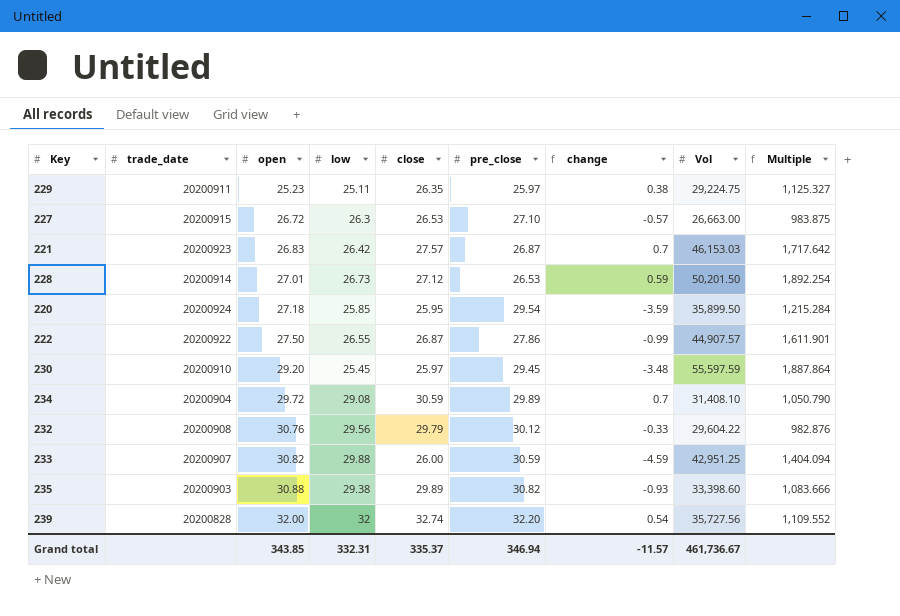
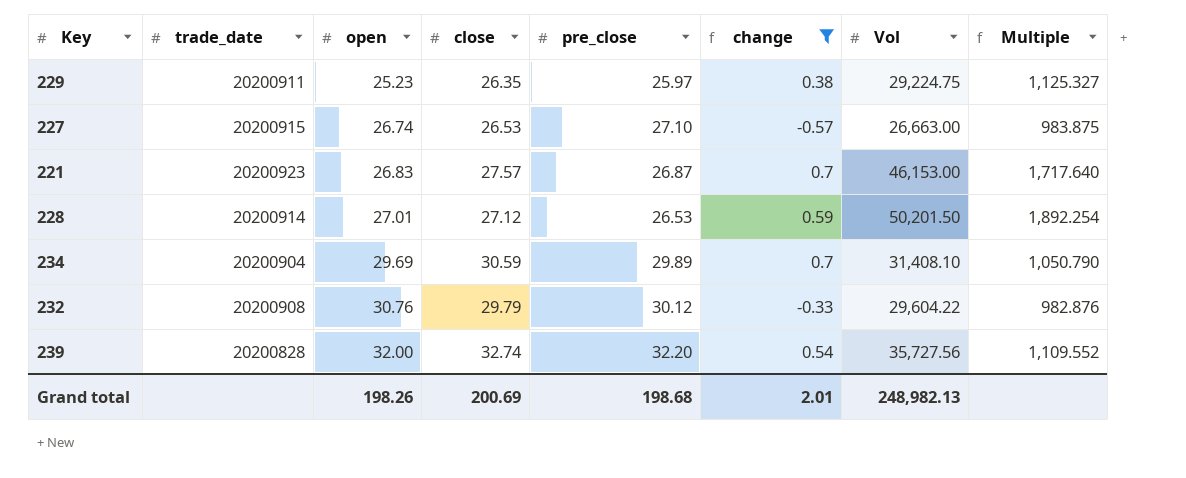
filter: none -> change >= -0.57
column low | position: 4 -> none
227 | open: 26.72 -> 26.74
221 | Vol: 46,153.03 -> 46,153.00
221 | Multiple: 1,717.642 -> 1,717.640
234 | open: 29.72 -> 29.69
Grand total | open: 343.85 -> 198.26
Grand total | close: 335.37 -> 200.69
Grand total | pre_close: 346.94 -> 198.68
Grand total | change: -11.57 -> 2.01
Grand total | Vol: 461,736.67 -> 248,982.13

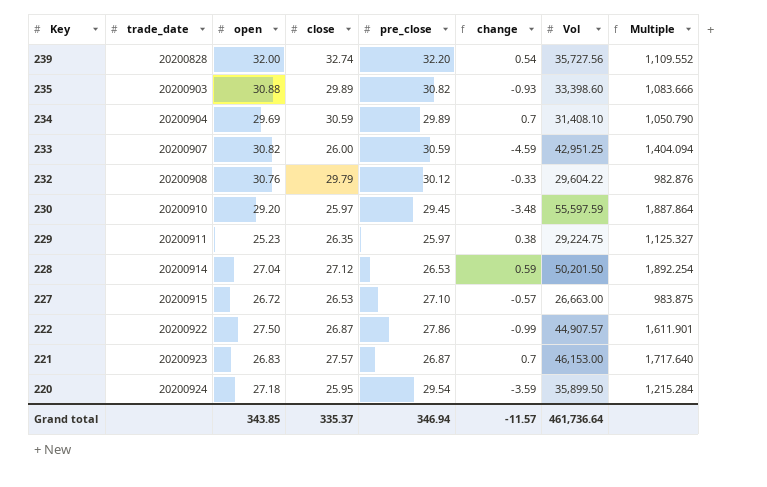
filter: change >= -0.57 -> none
row order: open ascending -> Key descending
228 | open: 27.01 -> 27.04
227 | open: 26.74 -> 26.72
Grand total | open: 198.26 -> 343.85
Grand total | close: 200.69 -> 335.37
Grand total | pre_close: 198.68 -> 346.94
Grand total | change: 2.01 -> -11.57
Grand total | Vol: 248,982.13 -> 461,736.64

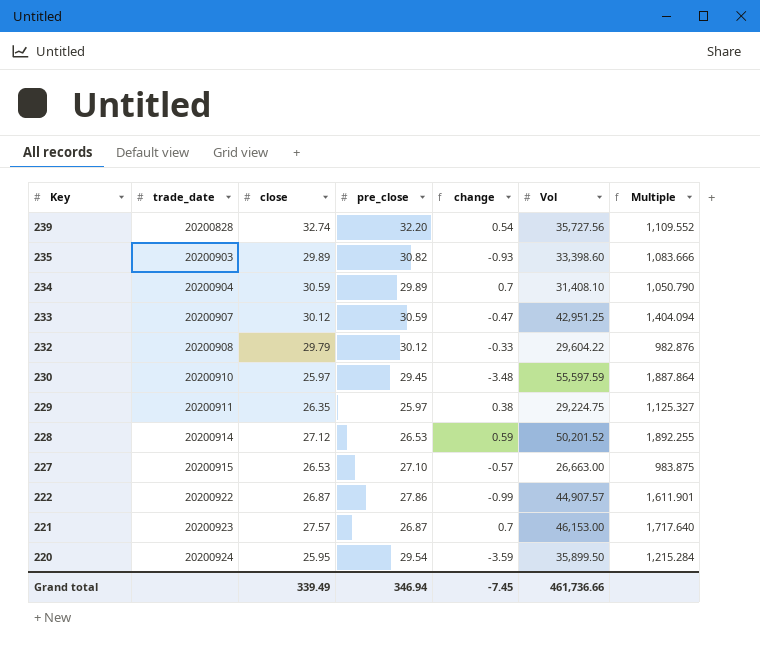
column open | position: 3 -> none
233 | close: 26.00 -> 30.12
233 | change: -4.59 -> -0.47
228 | Vol: 50,201.50 -> 50,201.52
228 | Multiple: 1,892.254 -> 1,892.255
Grand total | close: 335.37 -> 339.49
Grand total | change: -11.57 -> -7.45
Grand total | Vol: 461,736.64 -> 461,736.66

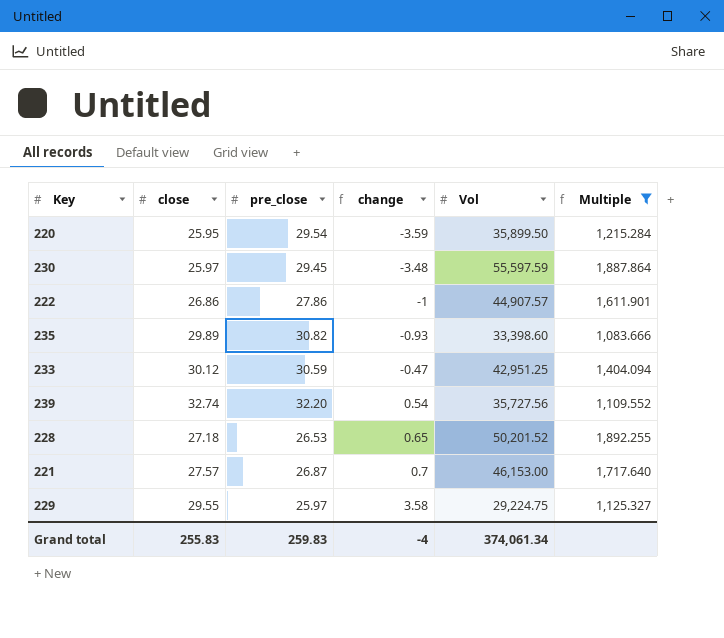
filter: none -> Multiple >= 1,083.666
row order: Key descending -> change ascending
column trade_date | position: 2 -> none
222 | close: 26.87 -> 26.86
222 | change: -0.99 -> -1
228 | close: 27.12 -> 27.18
228 | change: 0.59 -> 0.65
229 | close: 26.35 -> 29.55
229 | change: 0.38 -> 3.58
Grand total | close: 339.49 -> 255.83
Grand total | pre_close: 346.94 -> 259.83
Grand total | change: -7.45 -> -4
Grand total | Vol: 461,736.66 -> 374,061.34

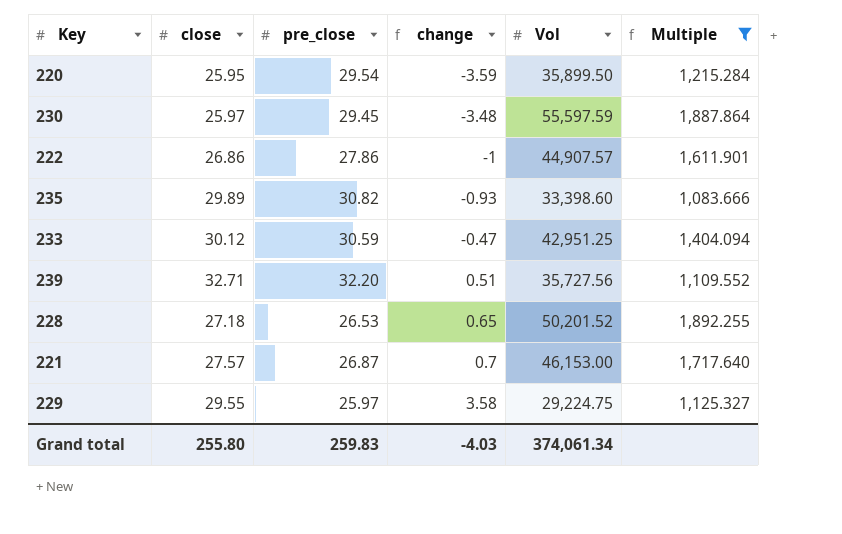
239 | close: 32.74 -> 32.71
239 | change: 0.54 -> 0.51
Grand total | close: 255.83 -> 255.80
Grand total | change: -4 -> -4.03

